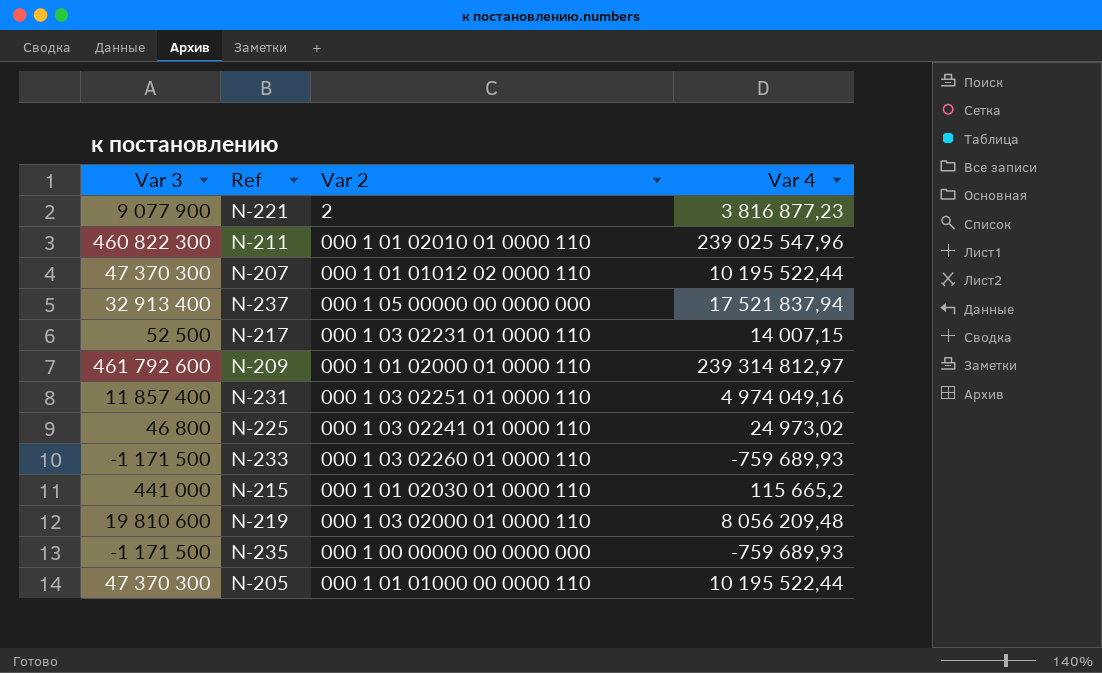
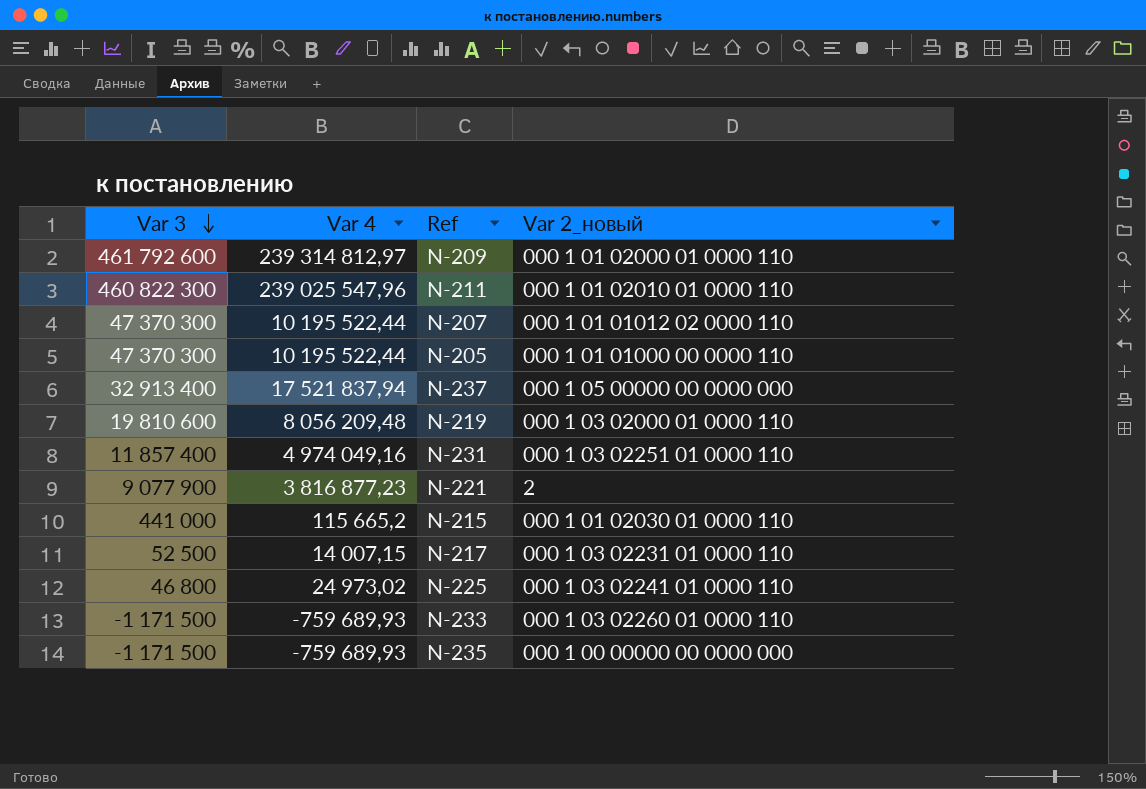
row order: none -> Var 3 descending
column Var 4 | position: 4 -> 2
column name: Var 2 -> Var 2_новый

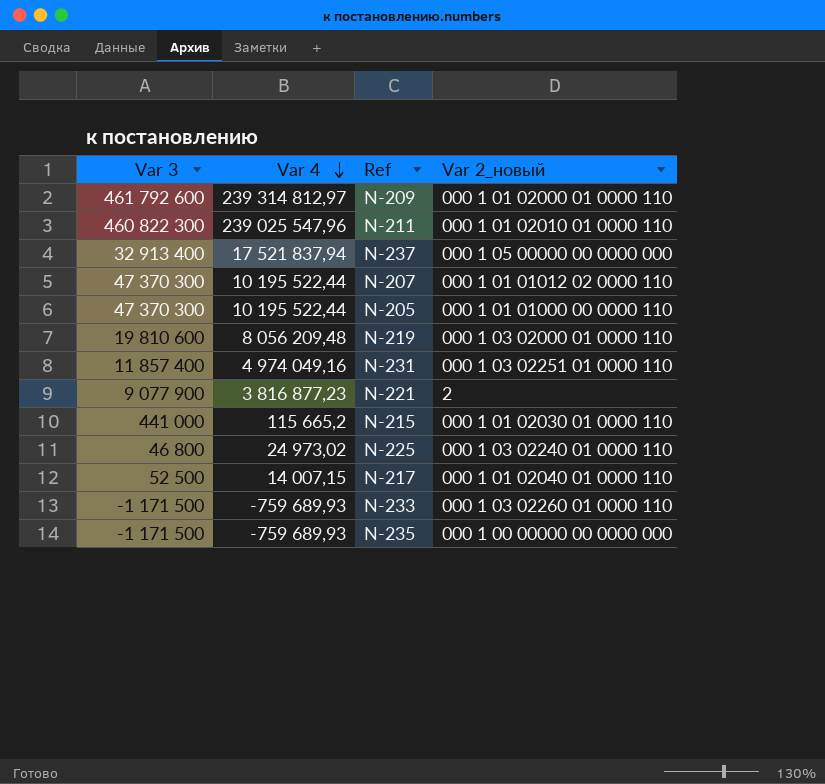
row order: Var 3 descending -> Var 4 descending
N-225 | Var 2_новый: 000 1 03 02241 01 0000 110 -> 000 1 03 02240 01 0000 110
N-217 | Var 2_новый: 000 1 03 02231 01 0000 110 -> 000 1 01 02040 01 0000 110

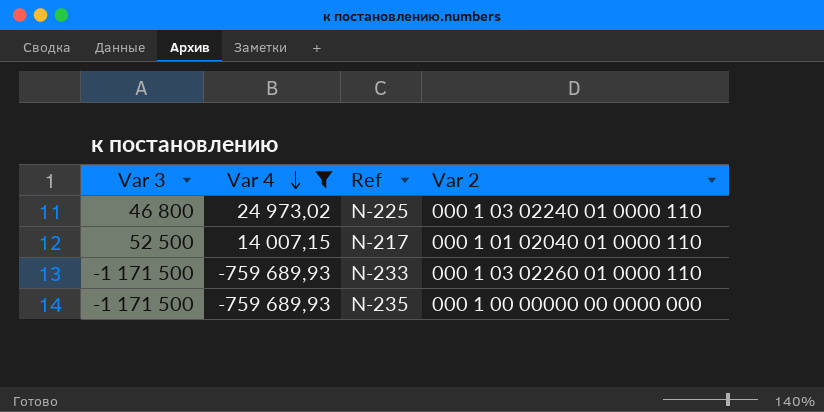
filter: none -> Var 4 <= 24 973,02
column name: Var 2_новый -> Var 2

